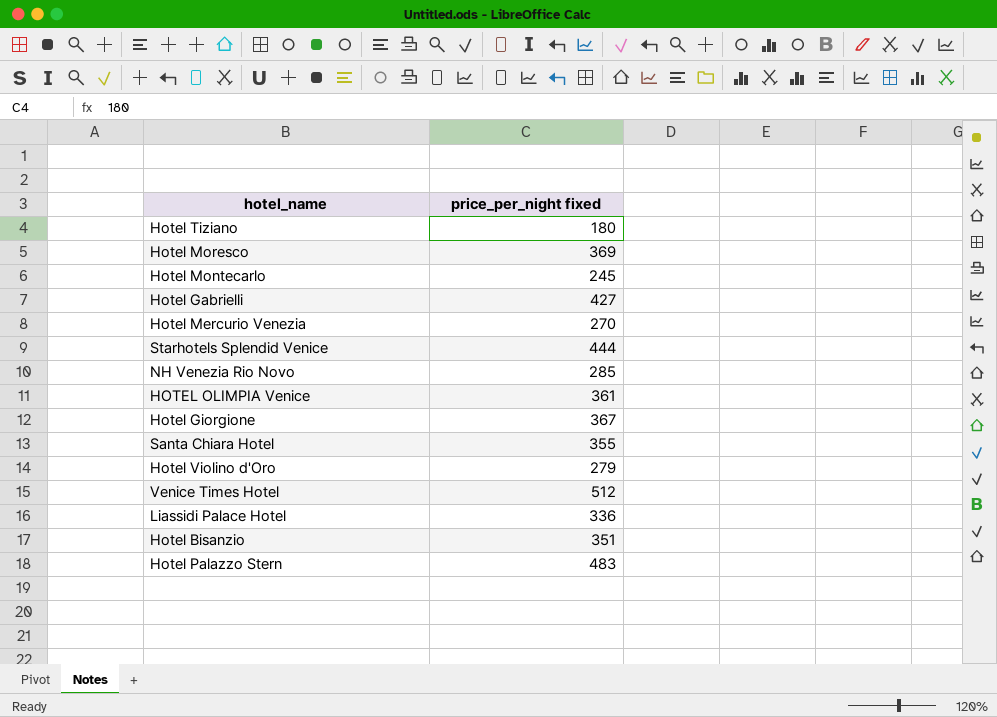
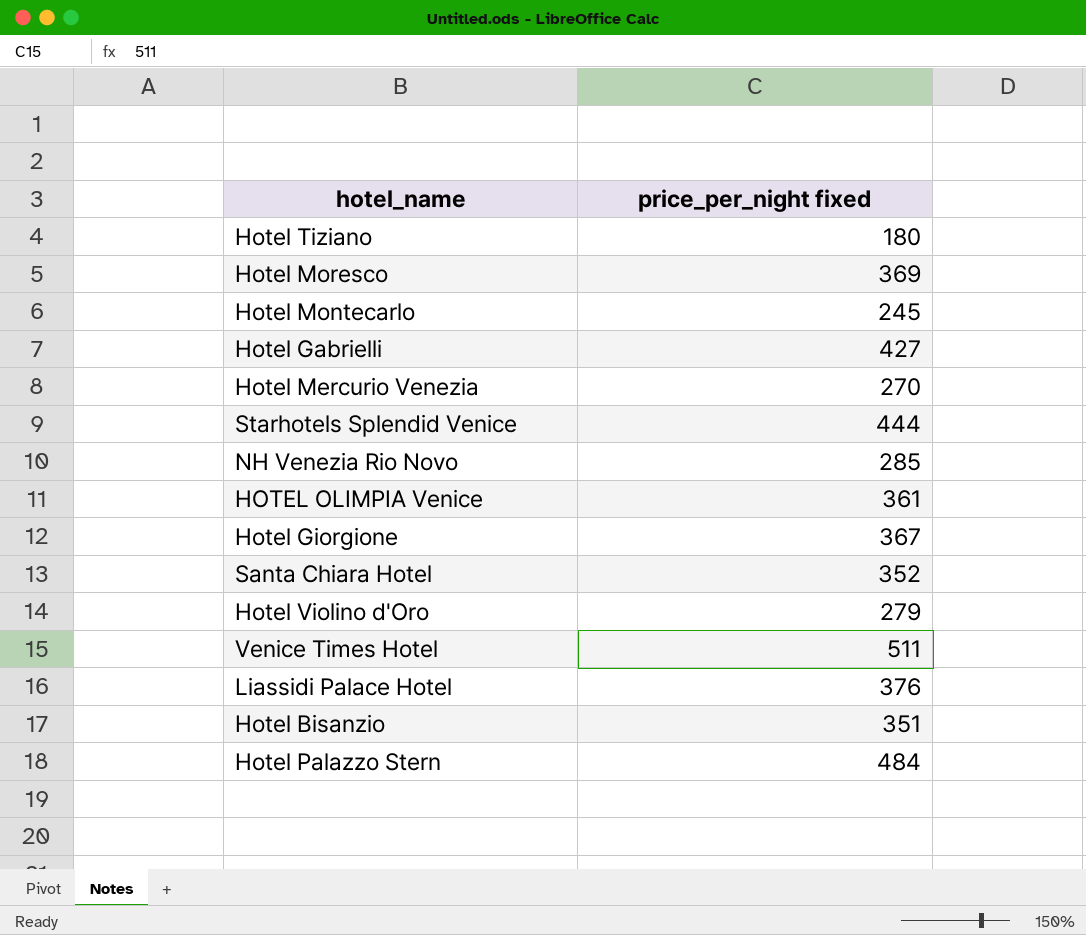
Santa Chiara Hotel | price_per_night fixed: 355 -> 352
Venice Times Hotel | price_per_night fixed: 512 -> 511
Liassidi Palace Hotel | price_per_night fixed: 336 -> 376
Hotel Palazzo Stern | price_per_night fixed: 483 -> 484

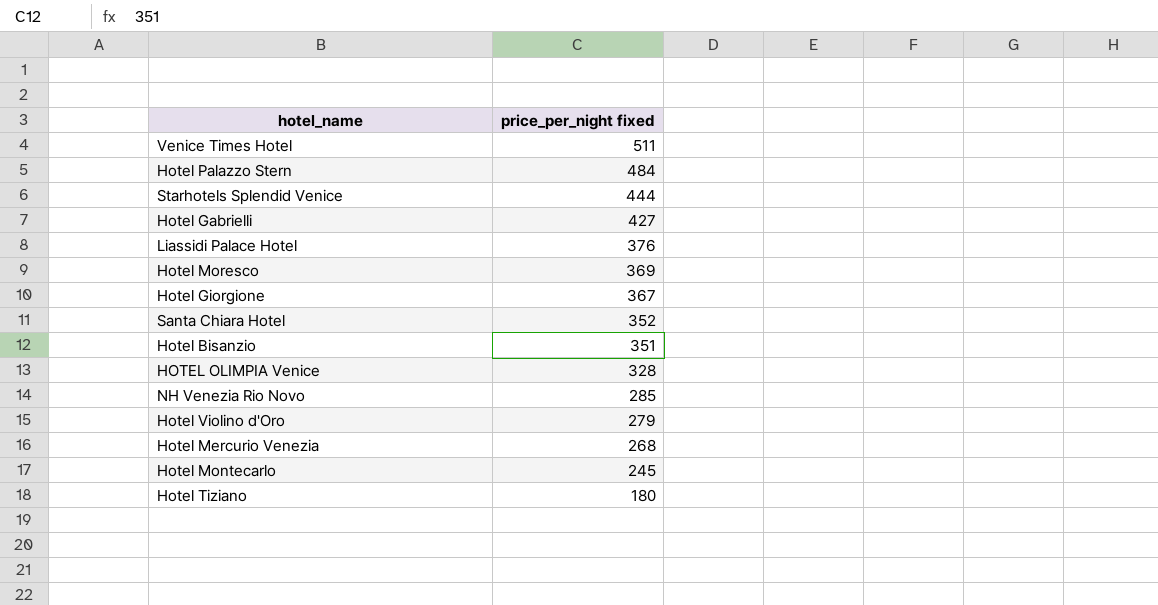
row order: none -> price_per_night fixed descending
HOTEL OLIMPIA Venice | price_per_night fixed: 361 -> 328
Hotel Mercurio Venezia | price_per_night fixed: 270 -> 268

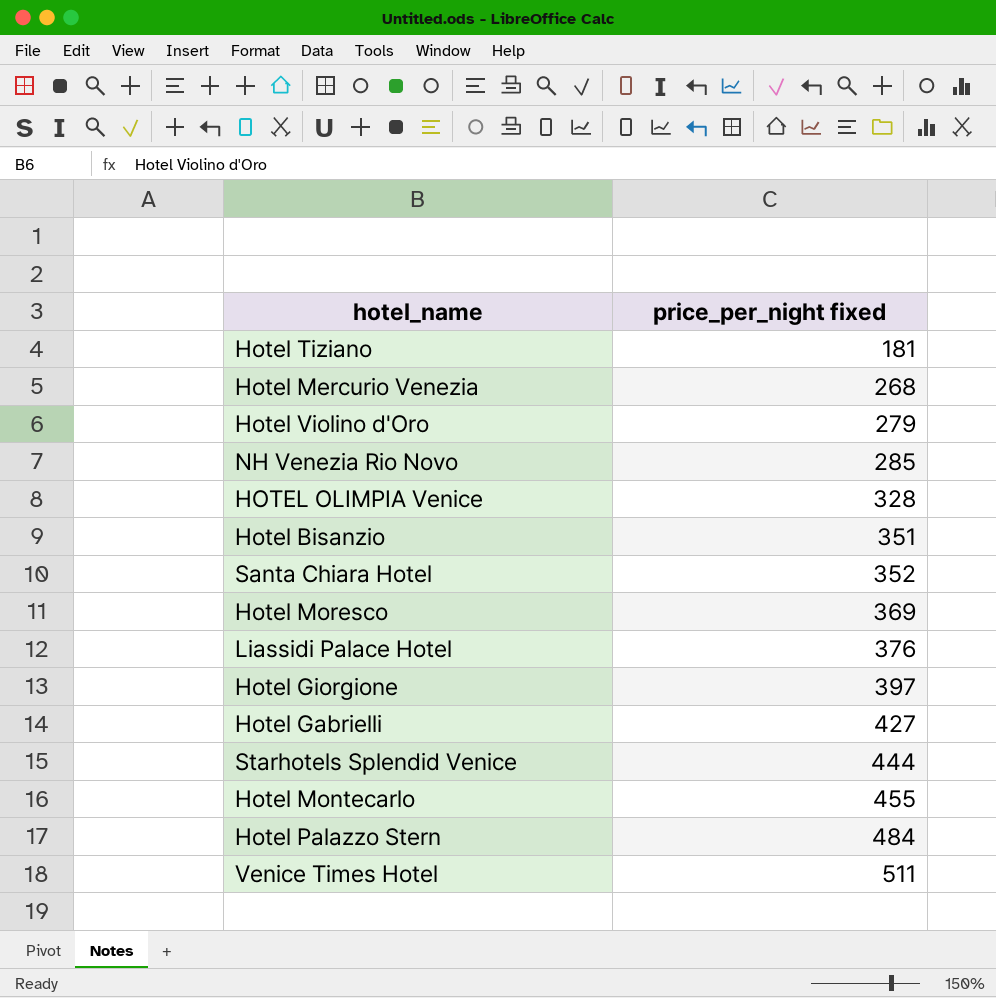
row order: price_per_night fixed descending -> price_per_night fixed ascending
Hotel Tiziano | price_per_night fixed: 180 -> 181
Hotel Giorgione | price_per_night fixed: 367 -> 397
Hotel Montecarlo | price_per_night fixed: 245 -> 455

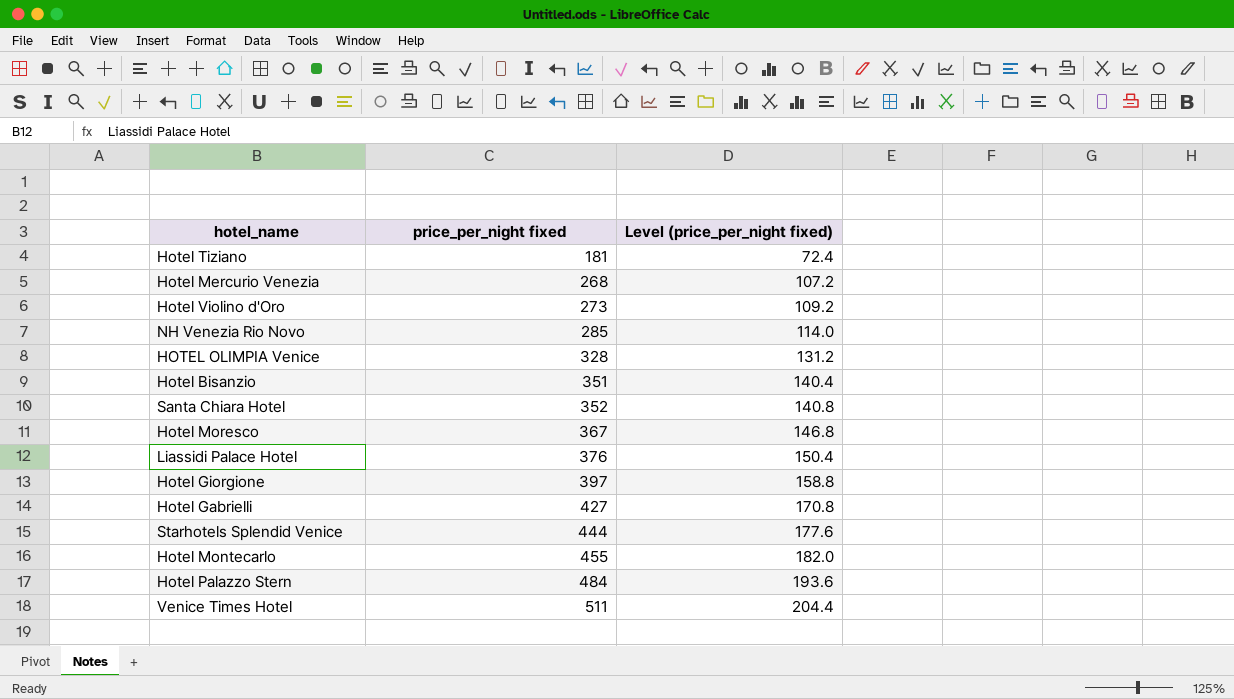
column Level (price_per_night fixed) | formula: none -> [price_per_night fixed] * 0.4
Hotel Violino d'Oro | price_per_night fixed: 279 -> 273
Hotel Moresco | price_per_night fixed: 369 -> 367

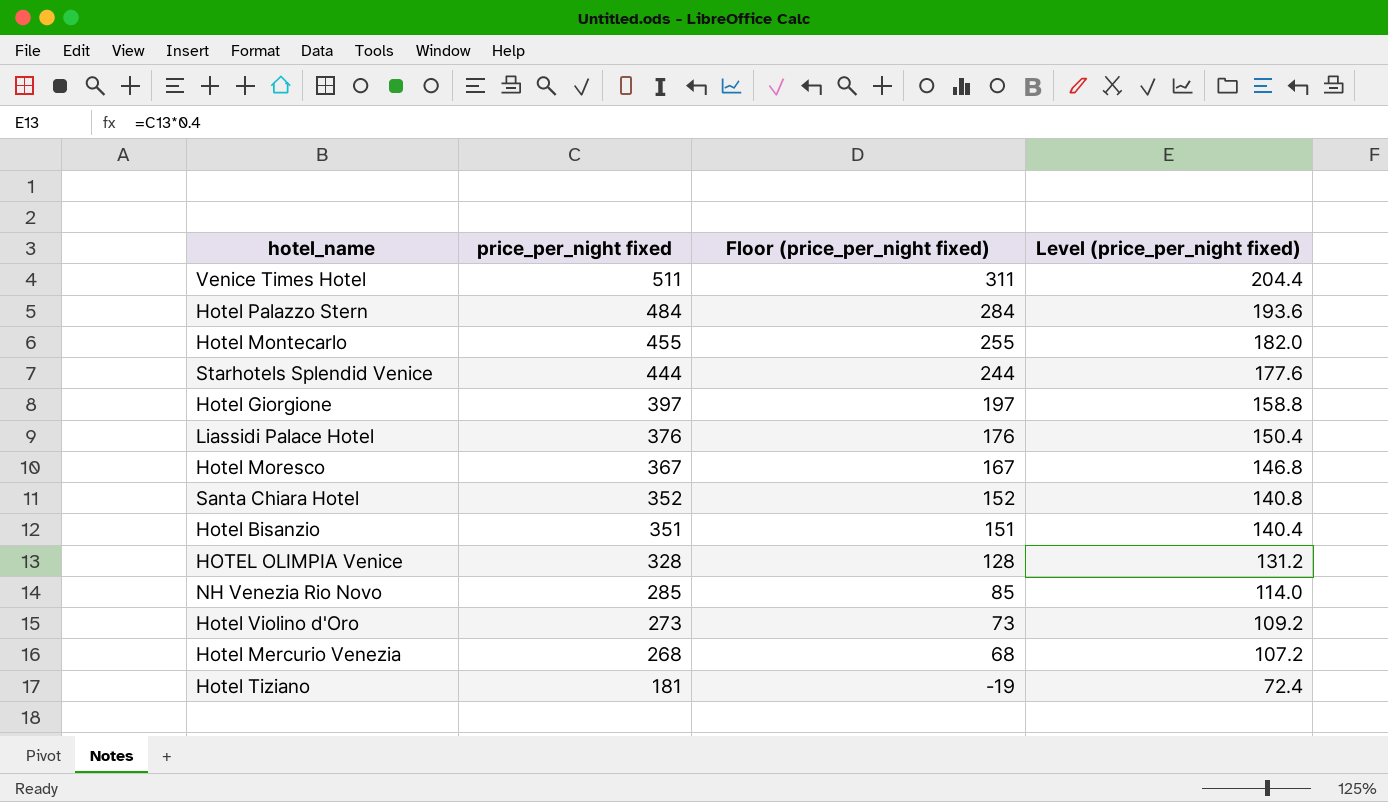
row order: price_per_night fixed ascending -> price_per_night fixed descending
column Floor (price_per_night fixed) | formula: none -> [price_per_night fixed] - 200
row Hotel Gabrielli: 427 | 170.8 -> none

